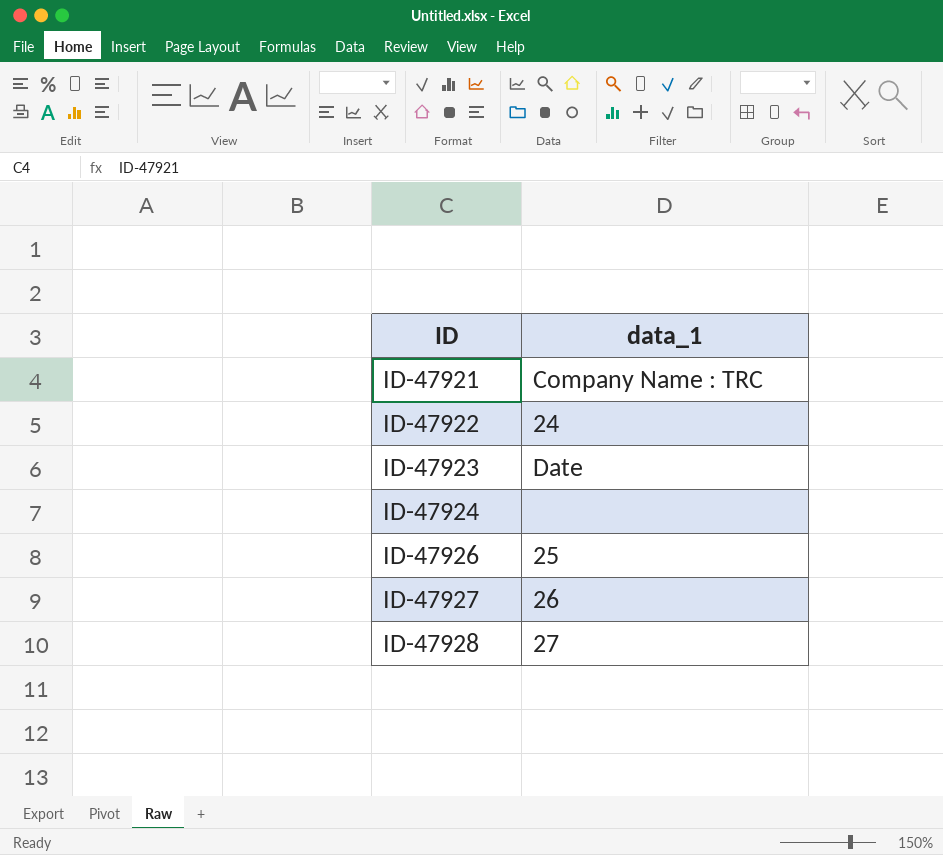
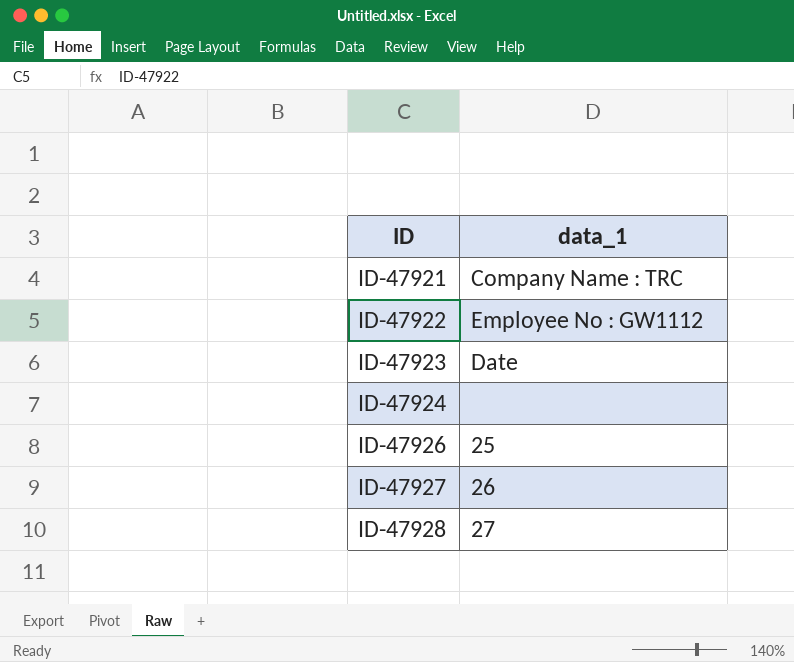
ID-47922 | data_1: 24 -> Employee No : GW1112

